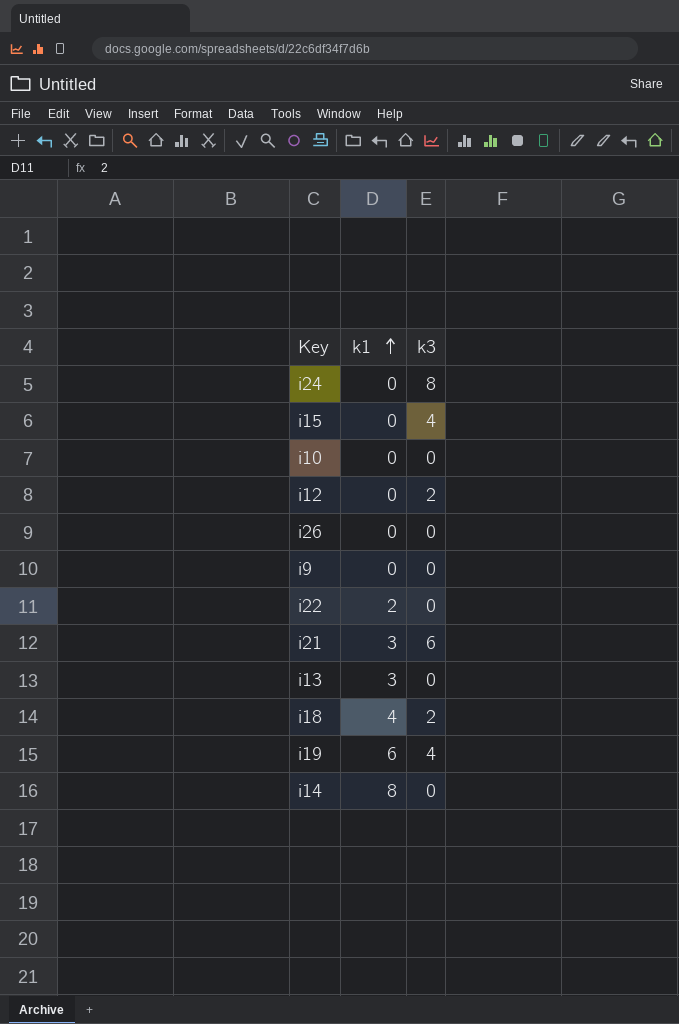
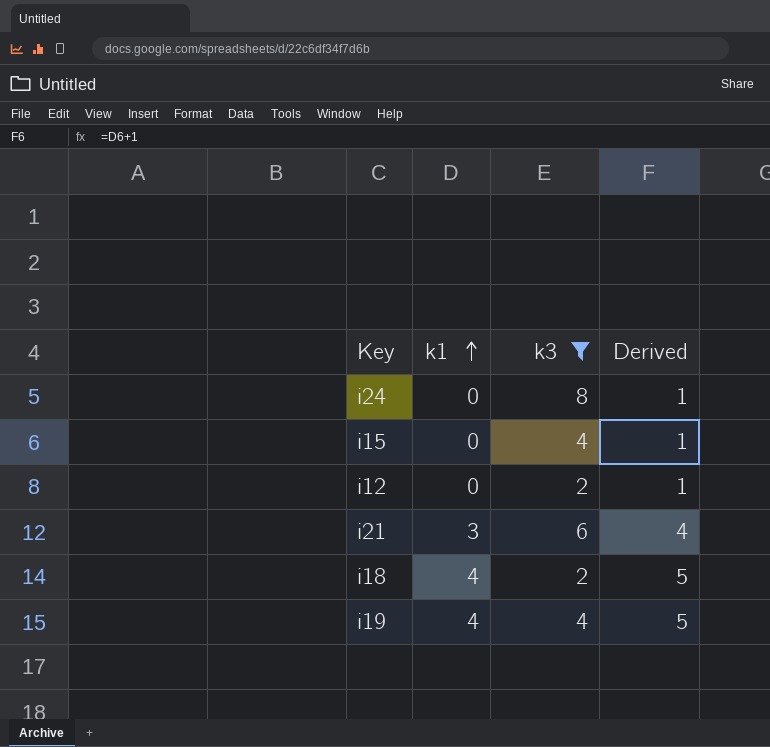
filter: none -> k3 != 0
column Derived | formula: none -> [k1] + 1
i19 | k1: 6 -> 4

